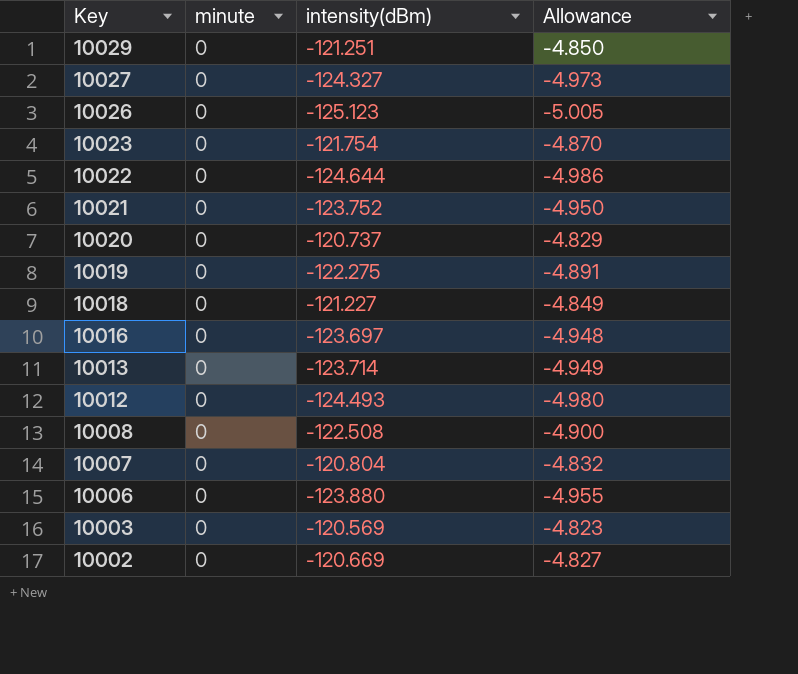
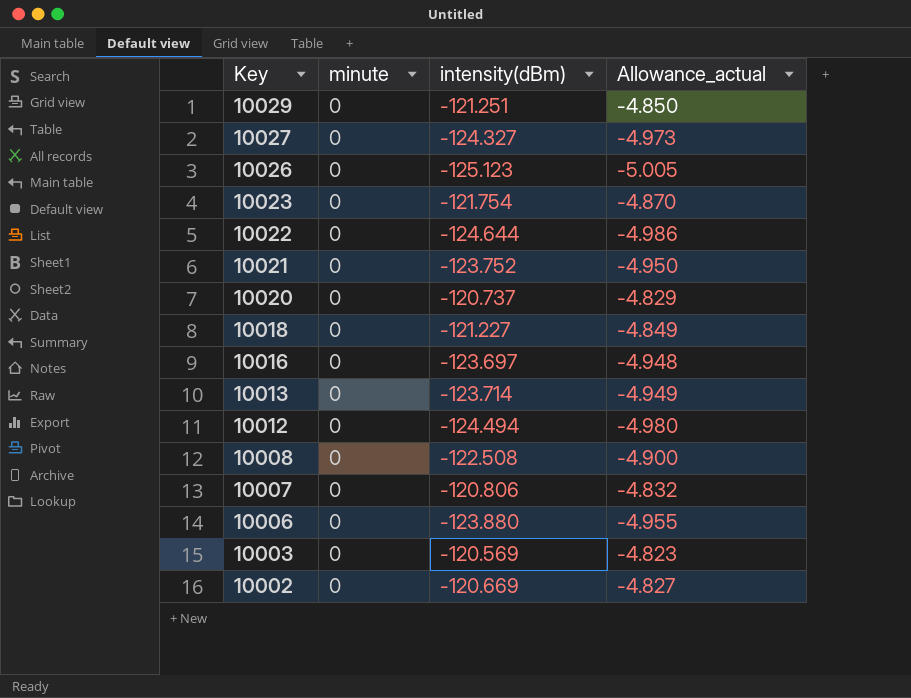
column name: Allowance -> Allowance_actual
row 10019: 0 | -122.275 | -4.891 -> none
10012 | intensity(dBm): -124.493 -> -124.494
10007 | intensity(dBm): -120.804 -> -120.806

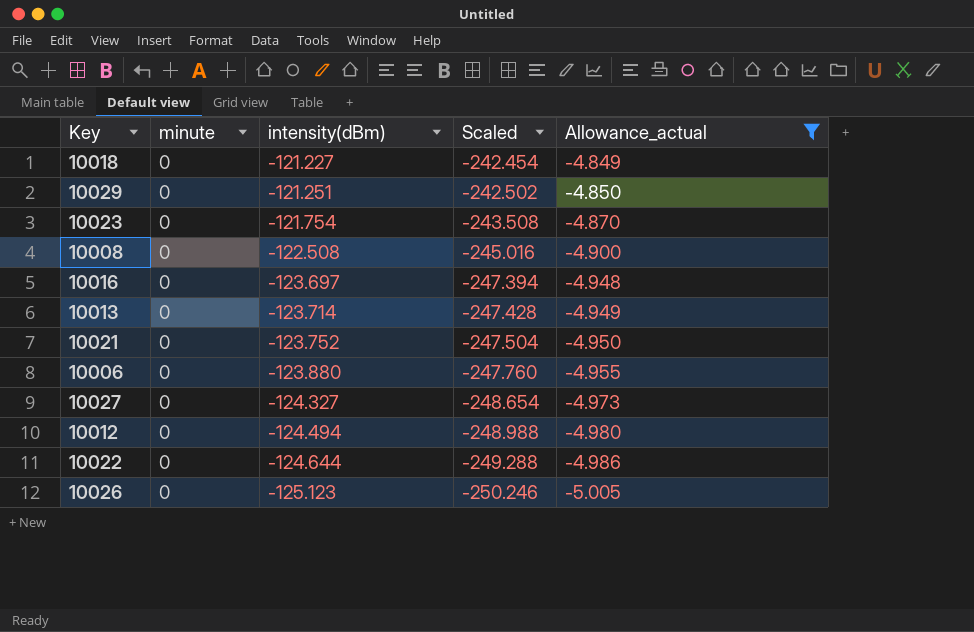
filter: none -> Allowance_actual <= -4.849
row order: Key descending -> intensity(dBm) descending
column Scaled | formula: none -> [intensity(dBm)] * 2

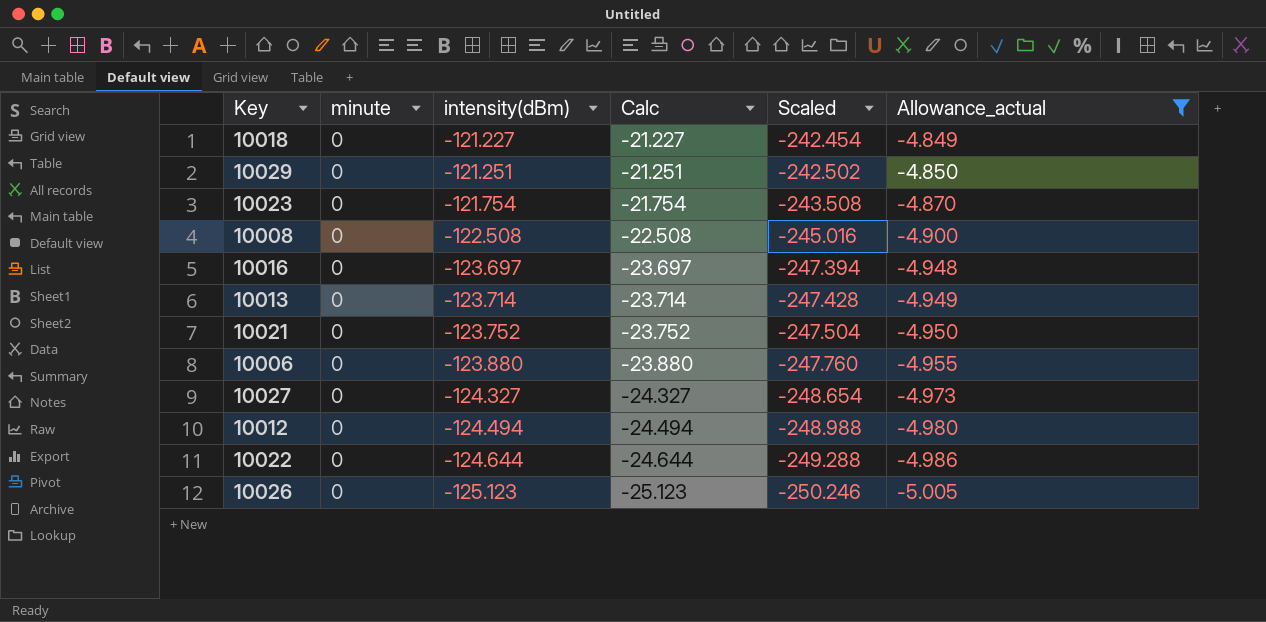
column Calc | formula: none -> [intensity(dBm)] + 100

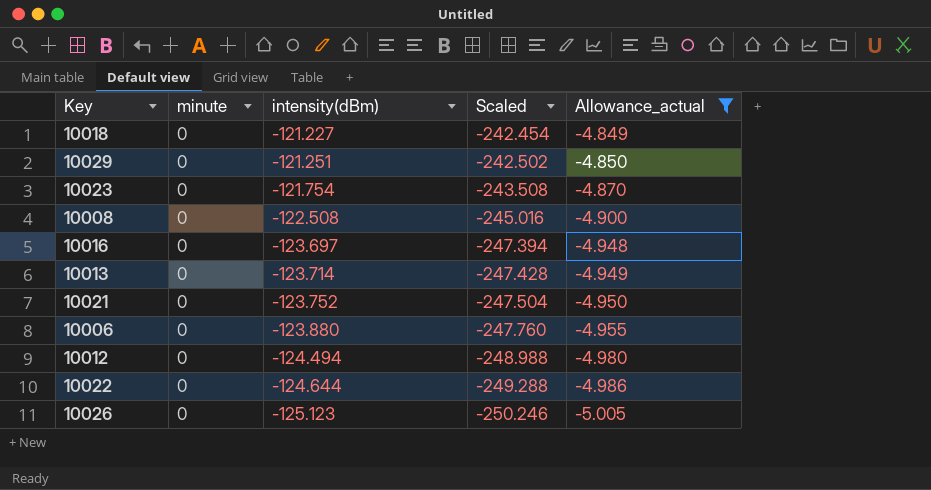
column Calc | formula: [intensity(dBm)] + 100 -> none
row 10027: 0 | -124.327 | -24.327 | -248.654 | -4.973 -> none

